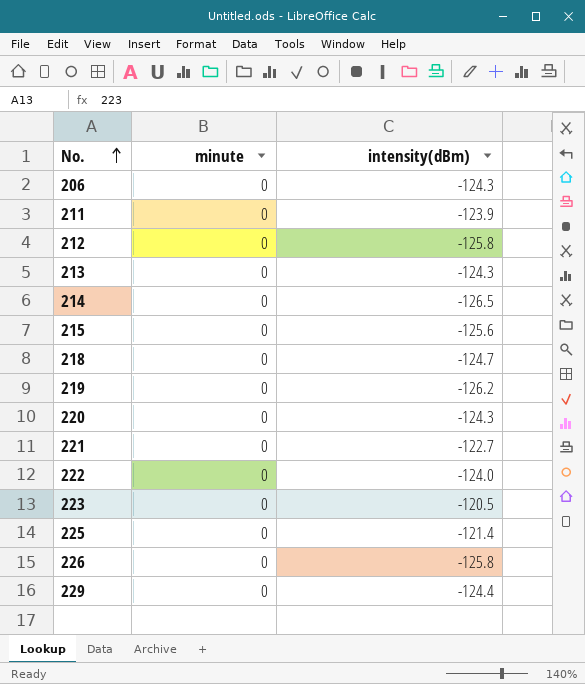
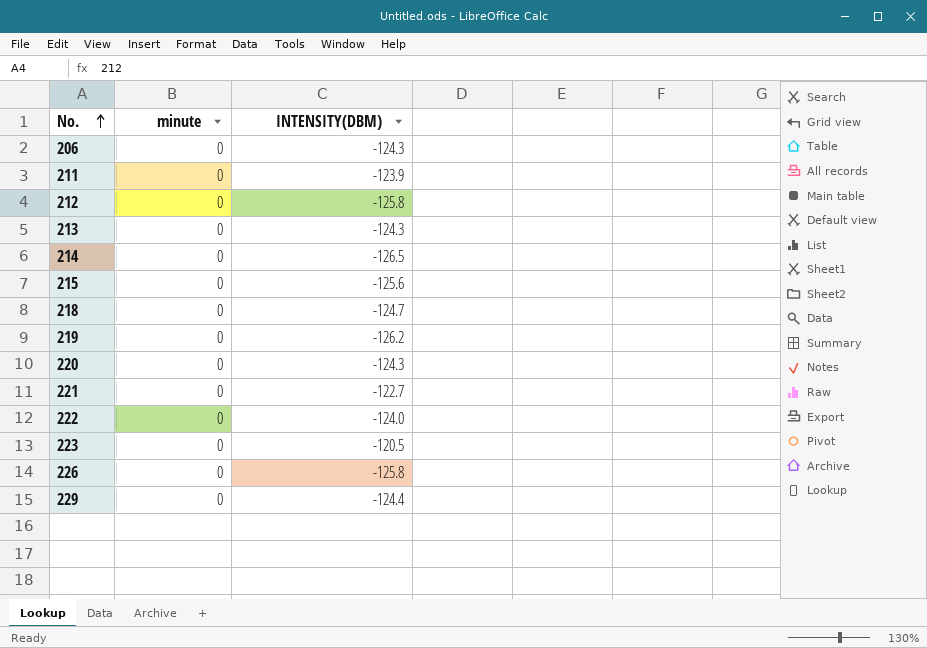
column name: intensity(dBm) -> INTENSITY(DBM)
row 225: 0 | -121.4 -> none

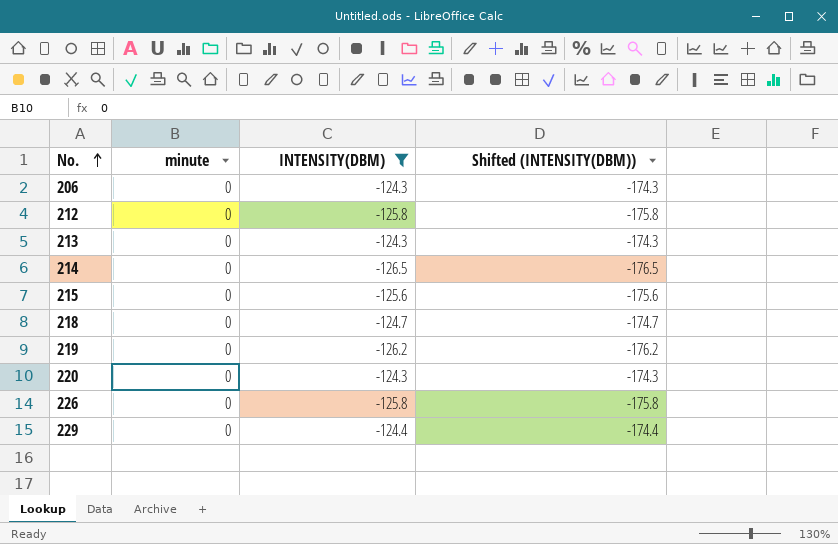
filter: none -> INTENSITY(DBM) <= -124.3
column Shifted (INTENSITY(DBM)) | formula: none -> [INTENSITY(DBM)] - 50

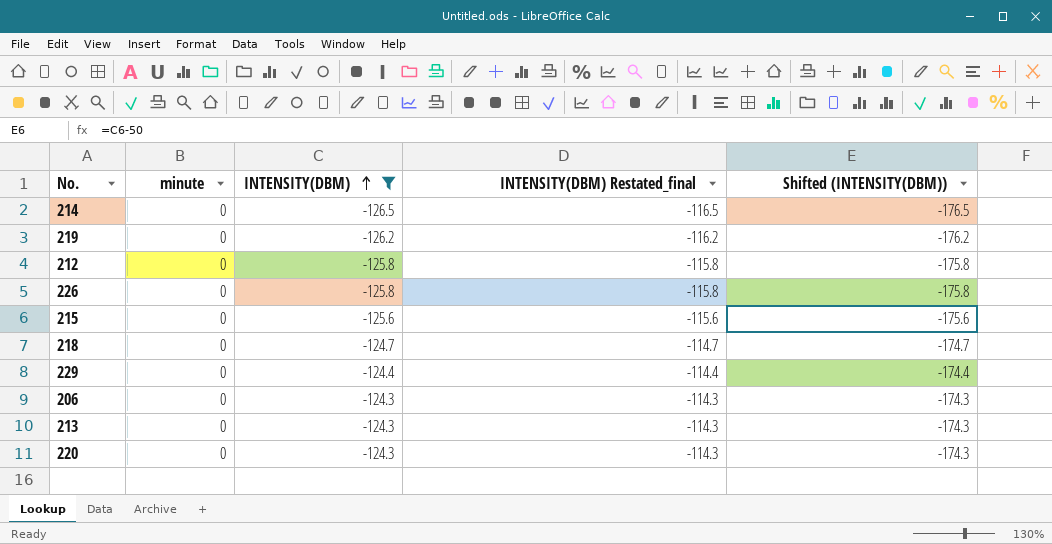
row order: No. ascending -> INTENSITY(DBM) ascending
column INTENSITY(DBM) Restated_final | formula: none -> [INTENSITY(DBM)] + 10

